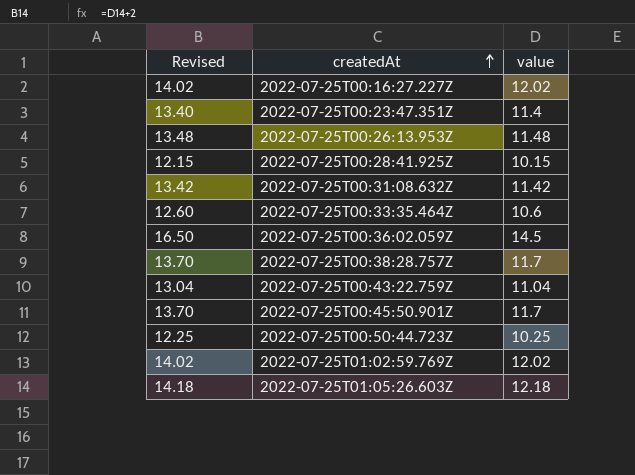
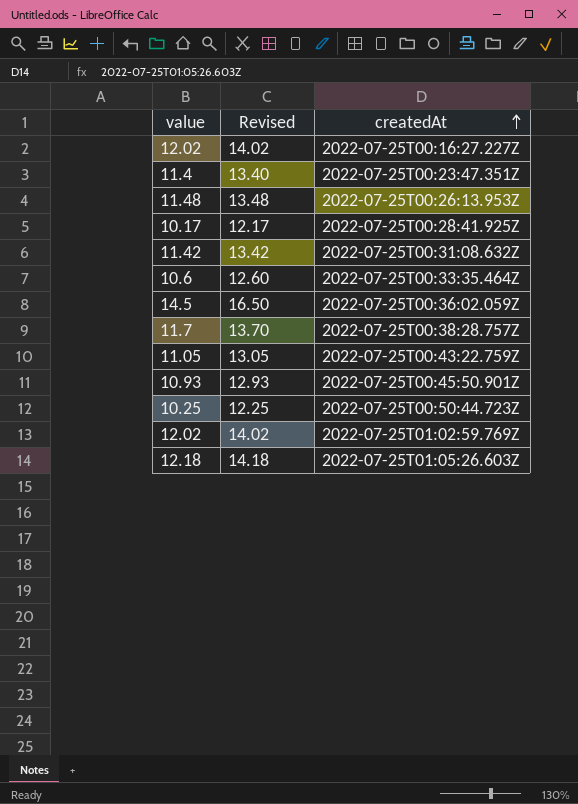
column value | position: 3 -> 1
2022-07-25T00:28:41.925Z | value: 10.15 -> 10.17
2022-07-25T00:28:41.925Z | Revised: 12.15 -> 12.17
2022-07-25T00:43:22.759Z | value: 11.04 -> 11.05
2022-07-25T00:43:22.759Z | Revised: 13.04 -> 13.05
2022-07-25T00:45:50.901Z | value: 11.7 -> 10.93
2022-07-25T00:45:50.901Z | Revised: 13.70 -> 12.93

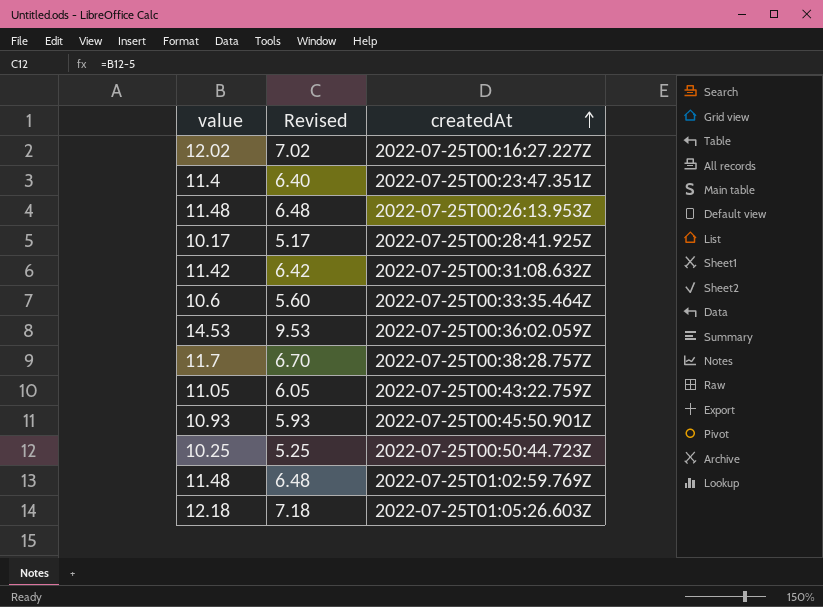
column Revised | formula: [value] + 2 -> [value] - 5
2022-07-25T00:36:02.059Z | value: 14.5 -> 14.53
2022-07-25T01:02:59.769Z | value: 12.02 -> 11.48

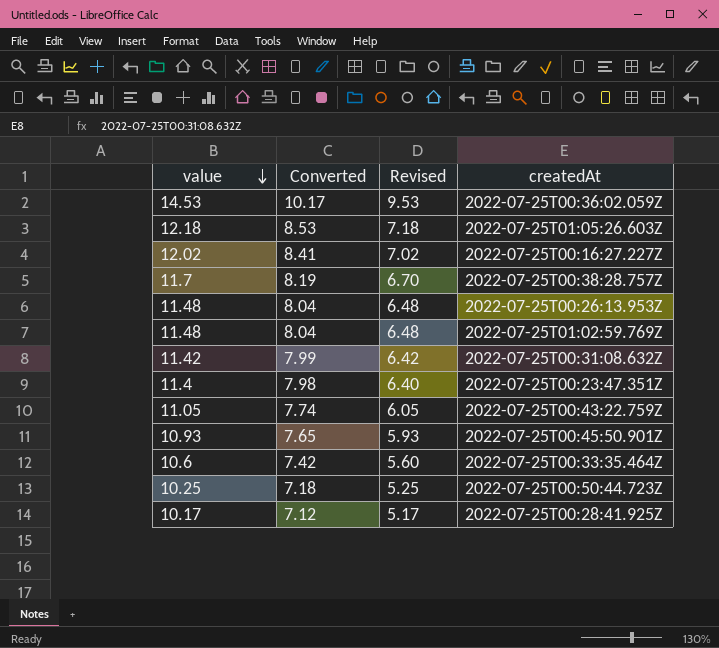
row order: createdAt ascending -> value descending
column Converted | formula: none -> [value] * 0.7

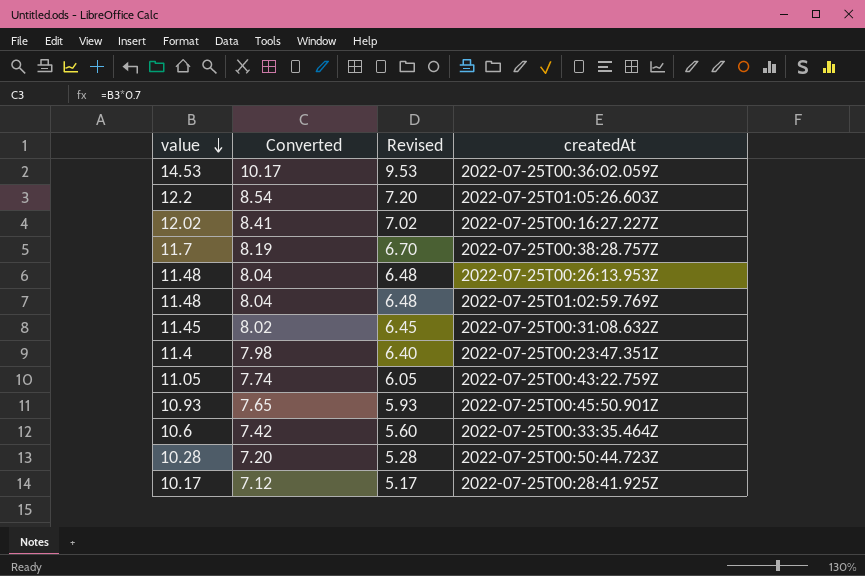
2022-07-25T01:05:26.603Z | value: 12.18 -> 12.2
2022-07-25T01:05:26.603Z | Converted: 8.53 -> 8.54
2022-07-25T01:05:26.603Z | Revised: 7.18 -> 7.20
2022-07-25T00:31:08.632Z | value: 11.42 -> 11.45
2022-07-25T00:31:08.632Z | Converted: 7.99 -> 8.02
2022-07-25T00:31:08.632Z | Revised: 6.42 -> 6.45
2022-07-25T00:50:44.723Z | value: 10.25 -> 10.28
2022-07-25T00:50:44.723Z | Converted: 7.18 -> 7.20
2022-07-25T00:50:44.723Z | Revised: 5.25 -> 5.28

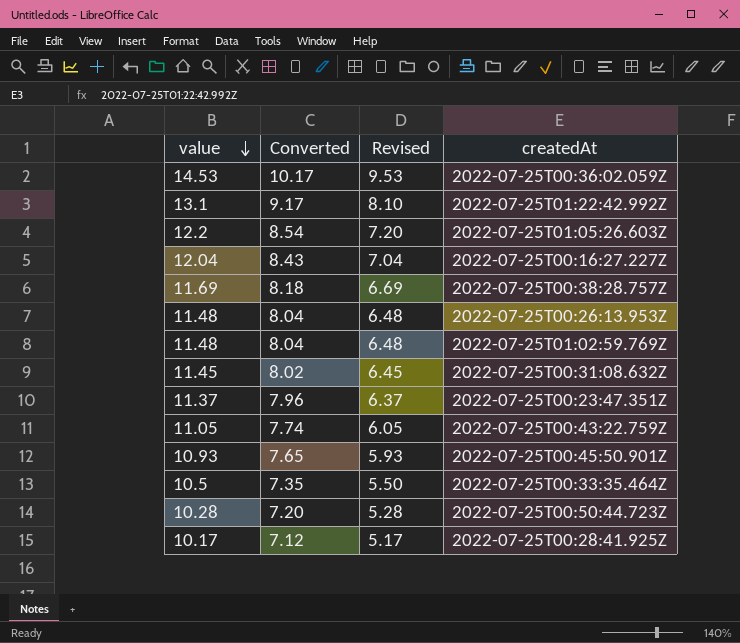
row 2022-07-25T01:22:42.992Z: none -> 13.1 | 9.17 | 8.10
2022-07-25T00:16:27.227Z | value: 12.02 -> 12.04
2022-07-25T00:16:27.227Z | Converted: 8.41 -> 8.43
2022-07-25T00:16:27.227Z | Revised: 7.02 -> 7.04
2022-07-25T00:38:28.757Z | value: 11.7 -> 11.69
2022-07-25T00:38:28.757Z | Converted: 8.19 -> 8.18
2022-07-25T00:38:28.757Z | Revised: 6.70 -> 6.69
2022-07-25T00:23:47.351Z | value: 11.4 -> 11.37
2022-07-25T00:23:47.351Z | Converted: 7.98 -> 7.96
2022-07-25T00:23:47.351Z | Revised: 6.40 -> 6.37
2022-07-25T00:33:35.464Z | value: 10.6 -> 10.5
2022-07-25T00:33:35.464Z | Converted: 7.42 -> 7.35
2022-07-25T00:33:35.464Z | Revised: 5.60 -> 5.50

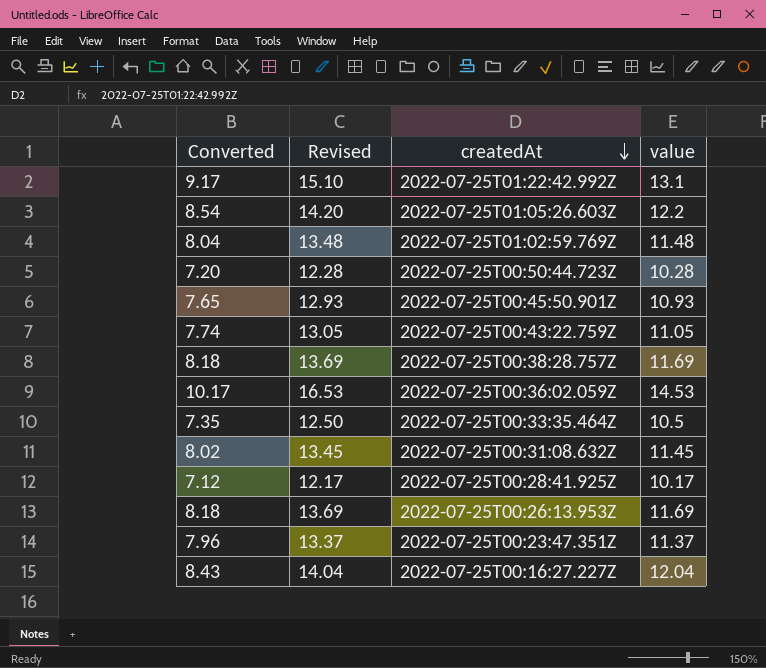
row order: value descending -> createdAt descending
column Revised | formula: [value] - 5 -> [value] + 2
column value | position: 1 -> 4
2022-07-25T00:26:13.953Z | Converted: 8.04 -> 8.18
2022-07-25T00:26:13.953Z | value: 11.48 -> 11.69

